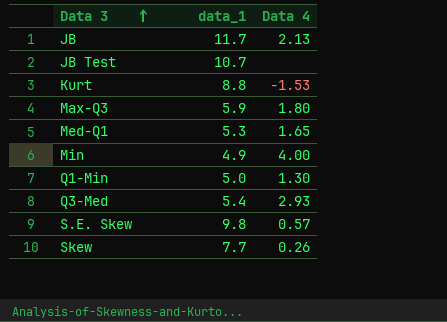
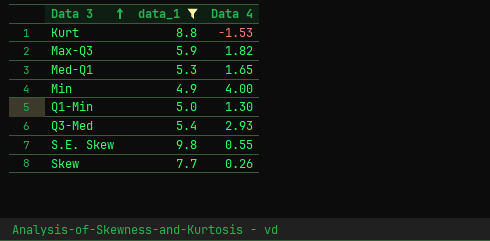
filter: none -> data_1 <= 9.8
Max-Q3 | Data 4: 1.80 -> 1.82
S.E. Skew | Data 4: 0.57 -> 0.55

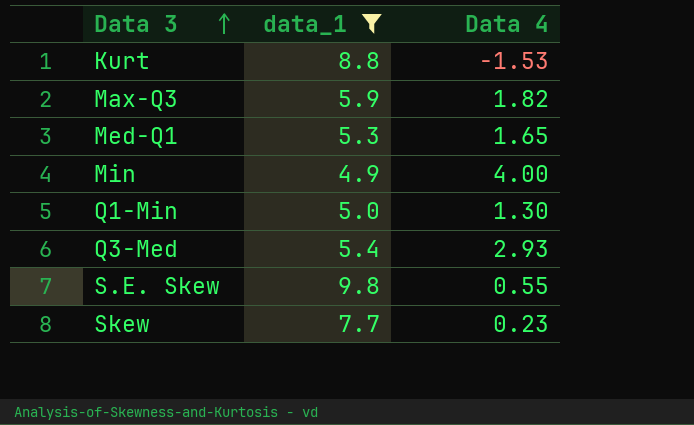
Skew | Data 4: 0.26 -> 0.23

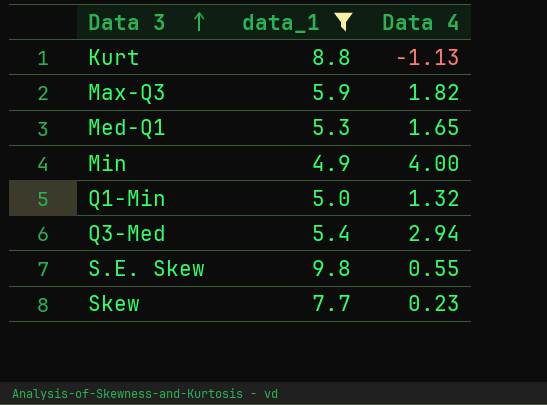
Kurt | Data 4: -1.53 -> -1.13
Q1-Min | Data 4: 1.30 -> 1.32
Q3-Med | Data 4: 2.93 -> 2.94

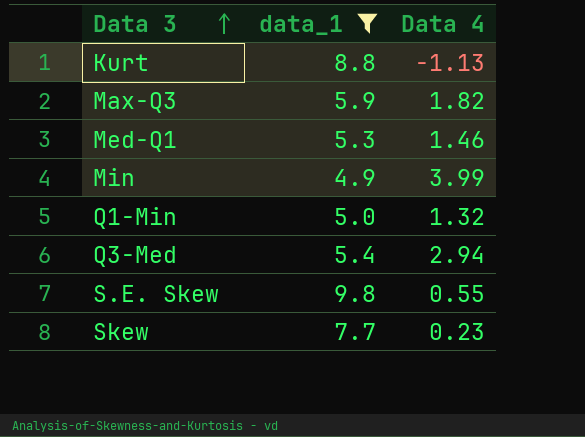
Med-Q1 | Data 4: 1.65 -> 1.46
Min | Data 4: 4.00 -> 3.99

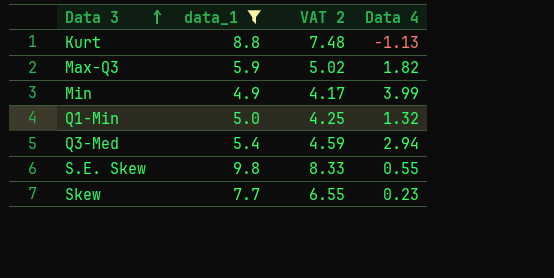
column VAT 2 | formula: none -> [data_1] * 0.85
row Med-Q1: 5.3 | 1.46 -> none

